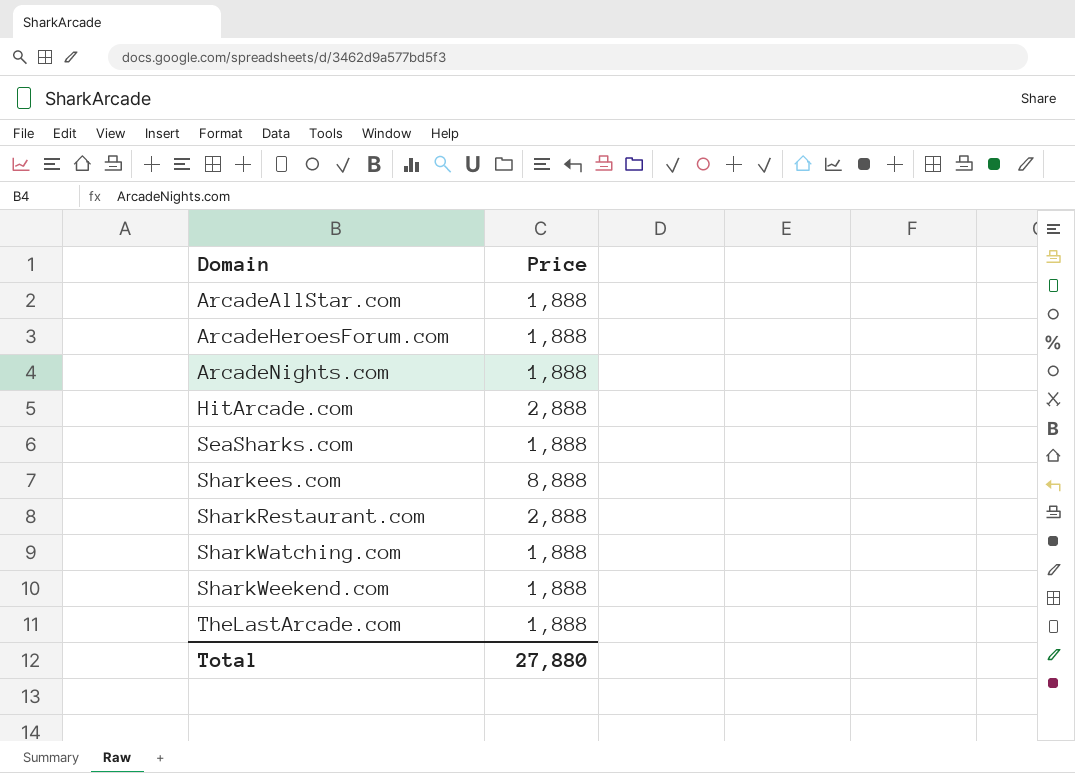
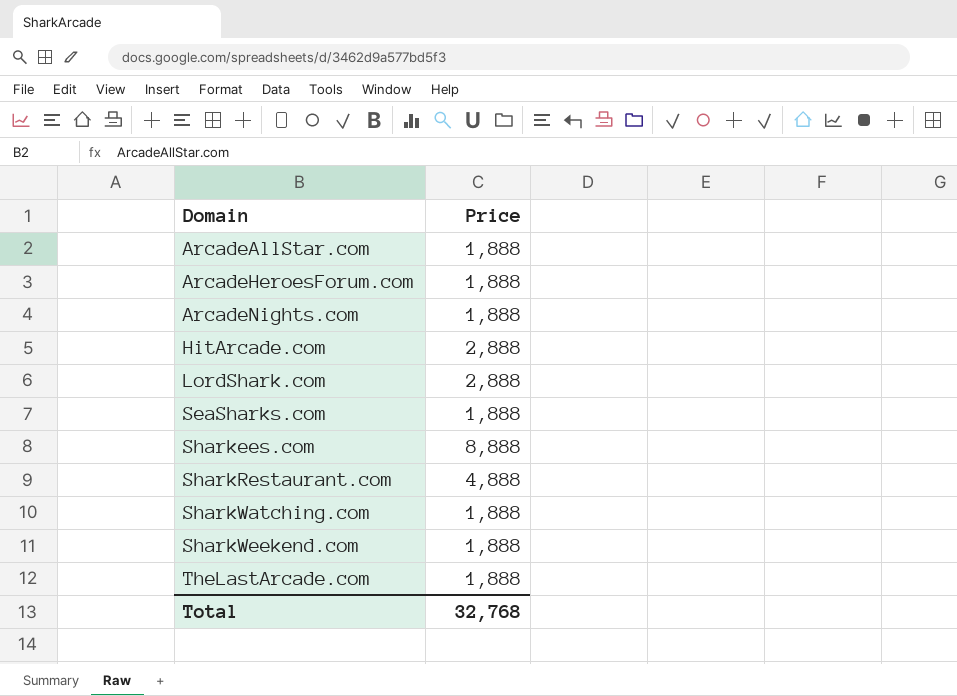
row LordShark.com: none -> 2,888
SharkRestaurant.com | Price: 2,888 -> 4,888
Total | Price: 27,880 -> 32,768

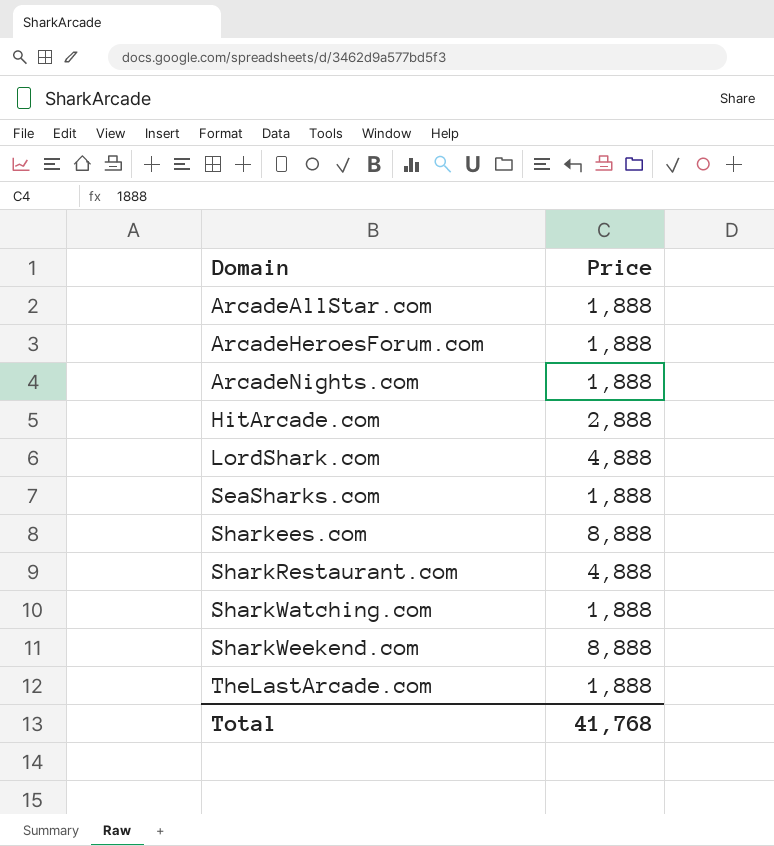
LordShark.com | Price: 2,888 -> 4,888
SharkWeekend.com | Price: 1,888 -> 8,888
Total | Price: 32,768 -> 41,768

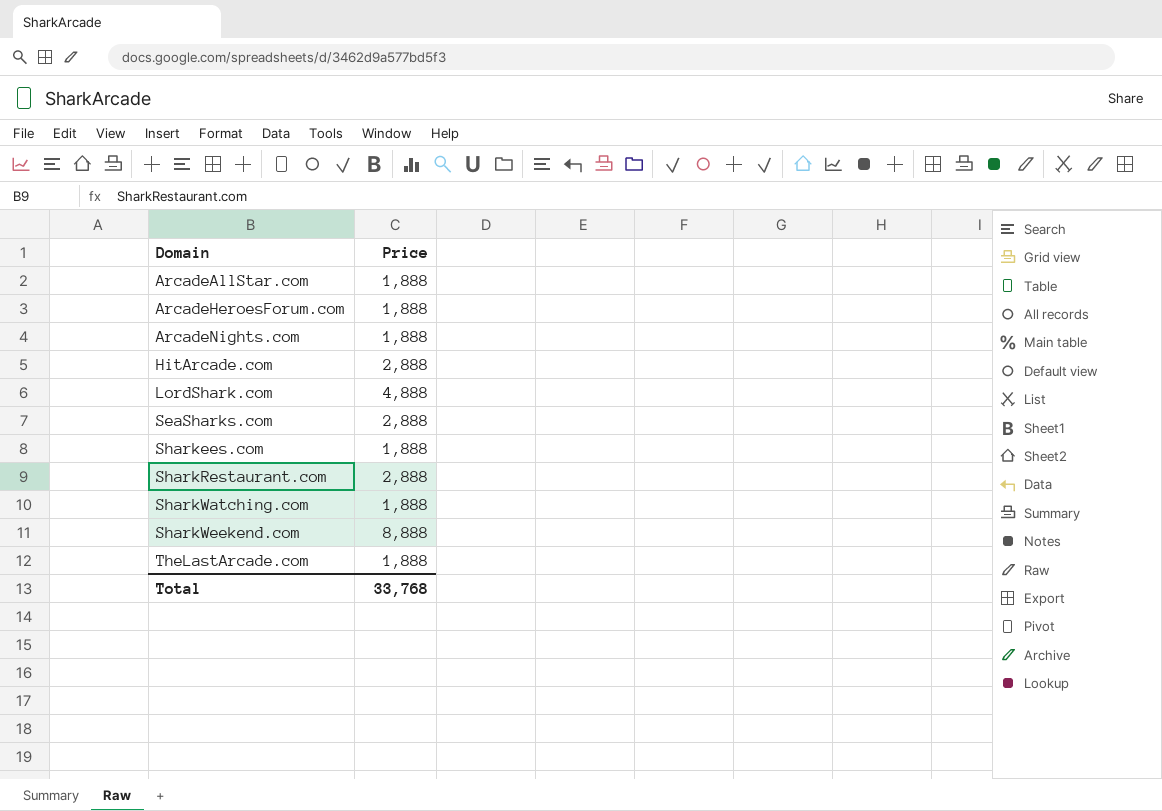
SeaSharks.com | Price: 1,888 -> 2,888
Sharkees.com | Price: 8,888 -> 1,888
SharkRestaurant.com | Price: 4,888 -> 2,888
Total | Price: 41,768 -> 33,768

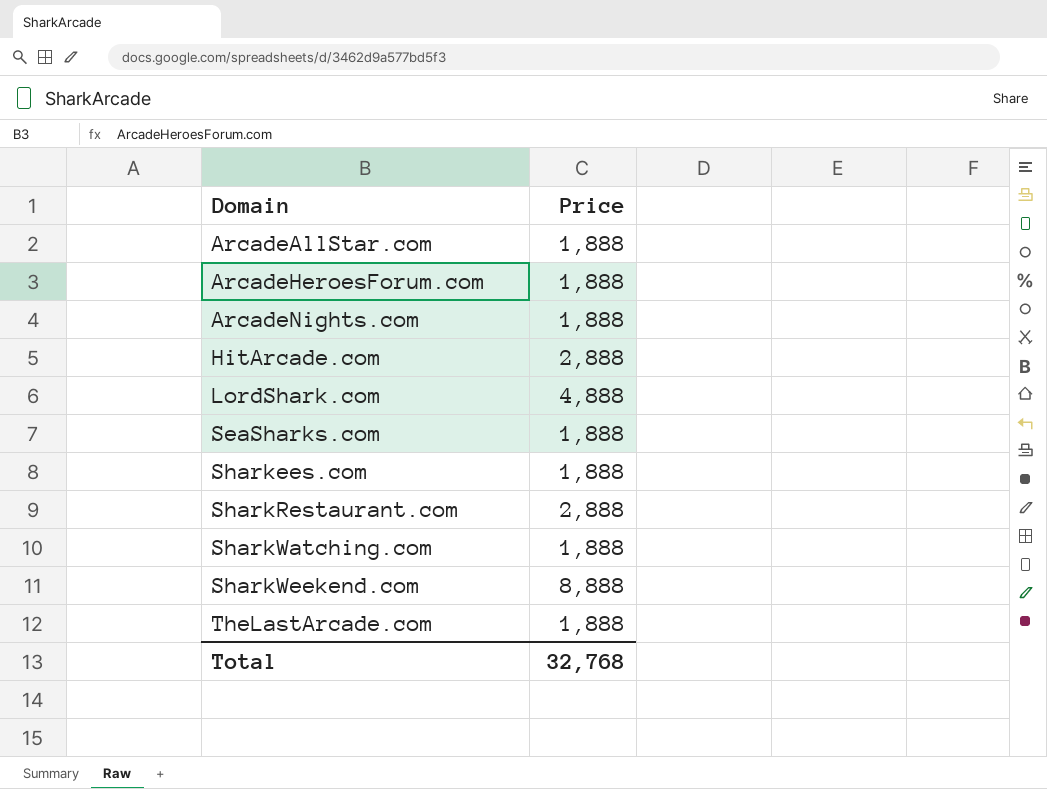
SeaSharks.com | Price: 2,888 -> 1,888
Total | Price: 33,768 -> 32,768

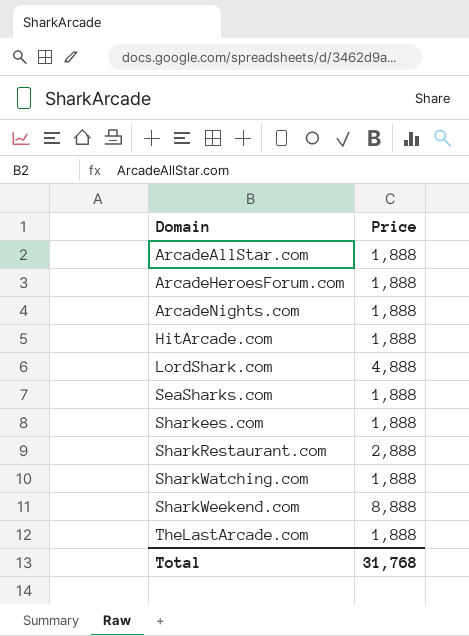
HitArcade.com | Price: 2,888 -> 1,888
Total | Price: 32,768 -> 31,768

